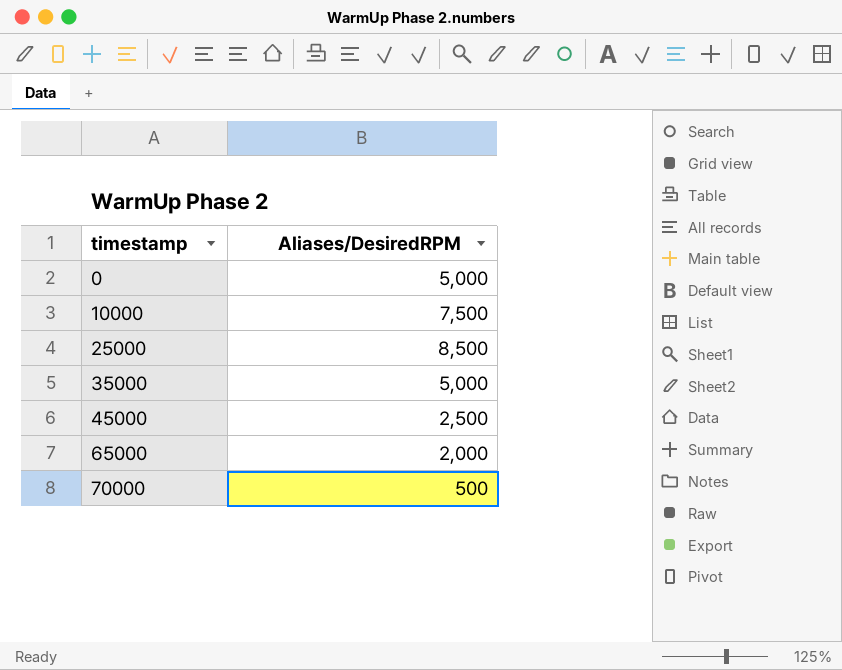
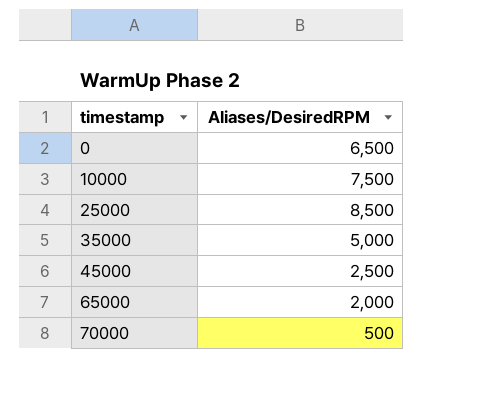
0 | Aliases/DesiredRPM: 5,000 -> 6,500

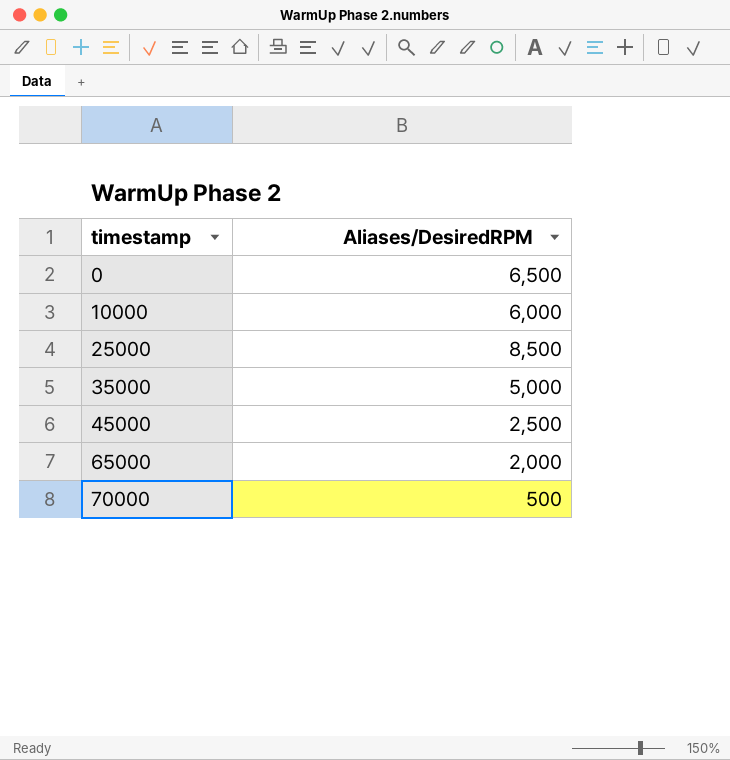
10000 | Aliases/DesiredRPM: 7,500 -> 6,000

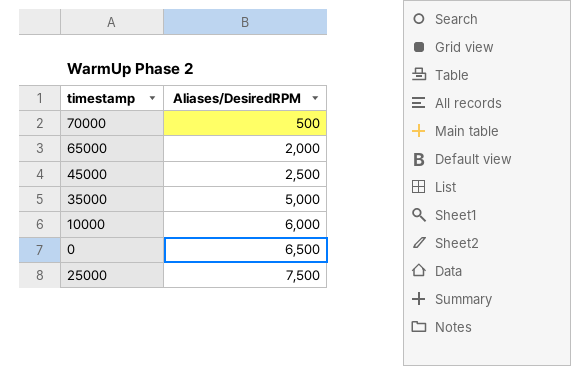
row order: timestamp ascending -> Aliases/DesiredRPM ascending
25000 | Aliases/DesiredRPM: 8,500 -> 7,500

